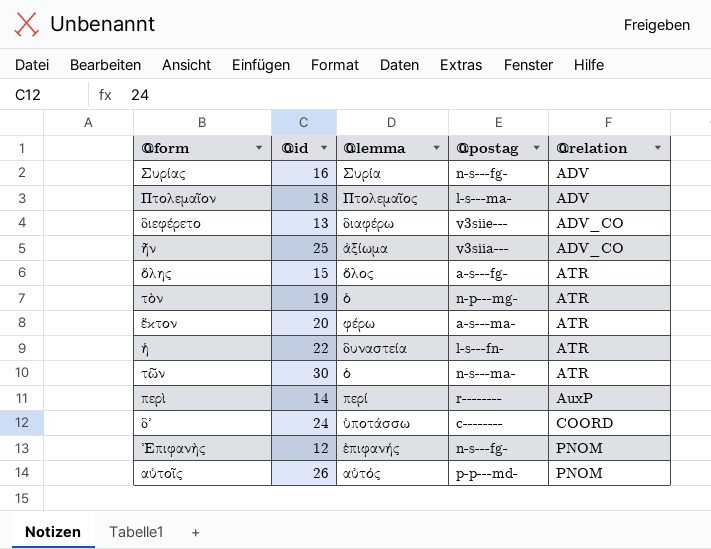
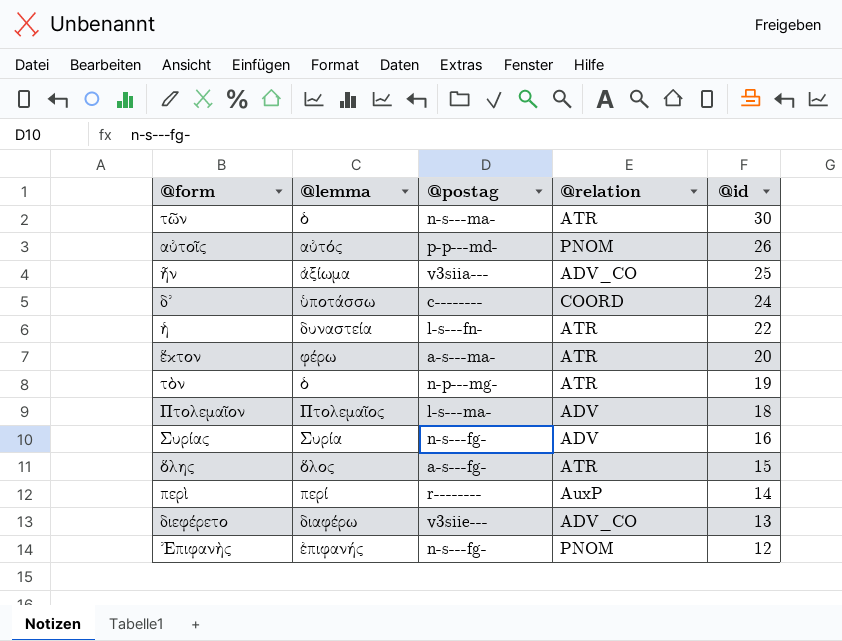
row order: @relation ascending -> @id descending
column @id | position: 2 -> 5

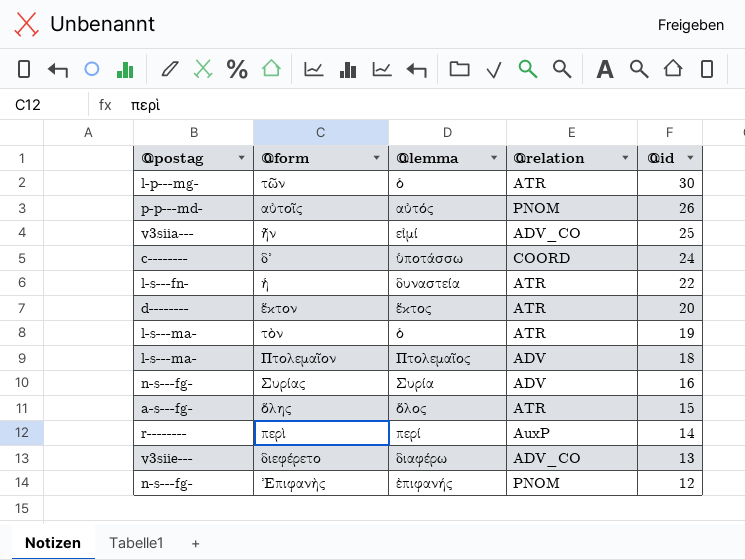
column @postag | position: 3 -> 1
τῶν | @postag: n-s---ma- -> l-p---mg-
ἦν | @lemma: ἀξίωμα -> εἰμί
ἕκτον | @postag: a-s---ma- -> d--------
ἕκτον | @lemma: φέρω -> ἕκτος
τὸν | @postag: n-p---mg- -> l-s---ma-

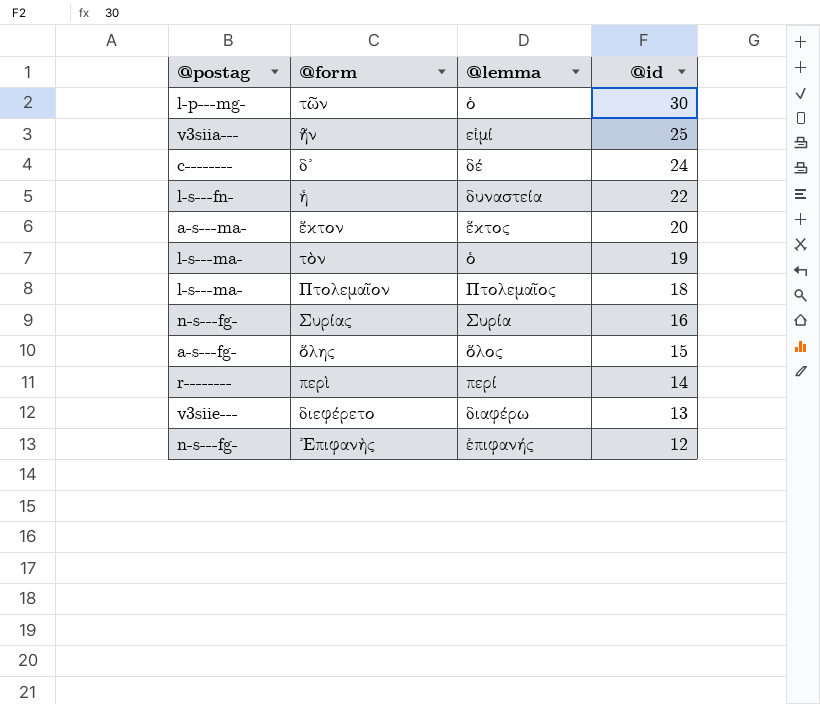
column @relation | position: 4 -> none
row αὐτοῖς: p-p---md- | αὐτός | PNOM | 26 -> none
δ᾽ | @lemma: ὑποτάσσω -> δέ
ἕκτον | @postag: d-------- -> a-s---ma-

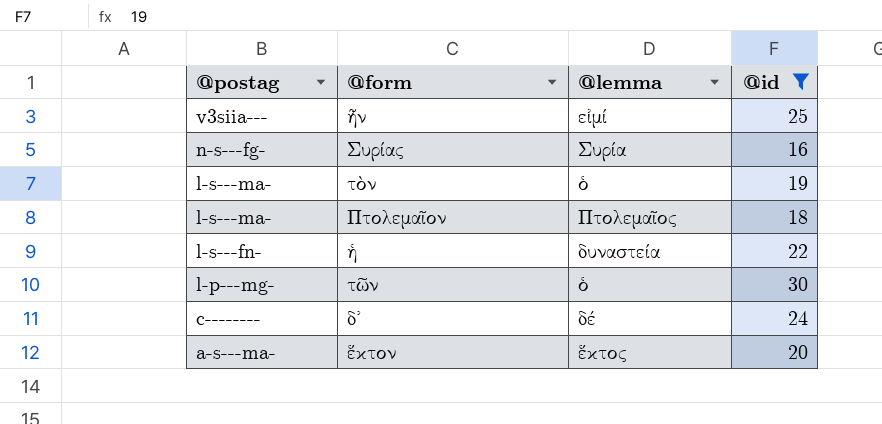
filter: none -> @id >= 16
row order: @id descending -> @postag descending

